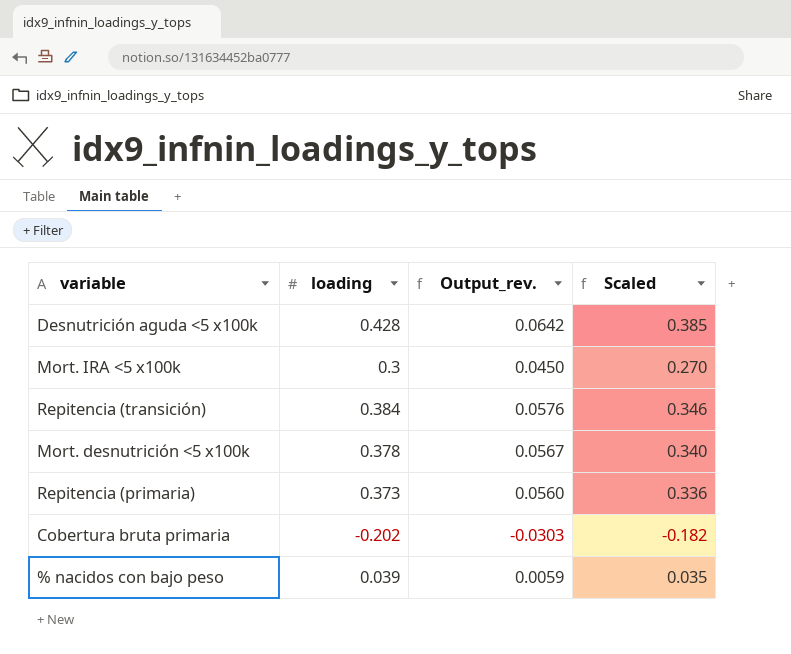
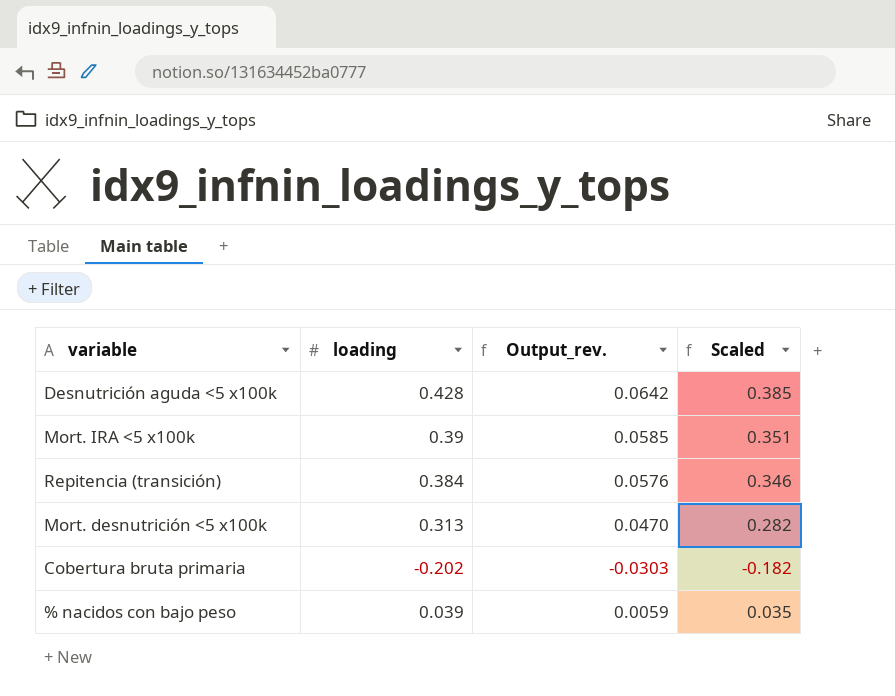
row Repitencia (primaria): 0.373 | 0.0560 | 0.336 -> none
Mort. IRA <5 x100k | loading: 0.3 -> 0.39
Mort. IRA <5 x100k | Output_rev.: 0.0450 -> 0.0585
Mort. IRA <5 x100k | Scaled: 0.270 -> 0.351
Mort. desnutrición <5 x100k | loading: 0.378 -> 0.313
Mort. desnutrición <5 x100k | Output_rev.: 0.0567 -> 0.0470
Mort. desnutrición <5 x100k | Scaled: 0.340 -> 0.282

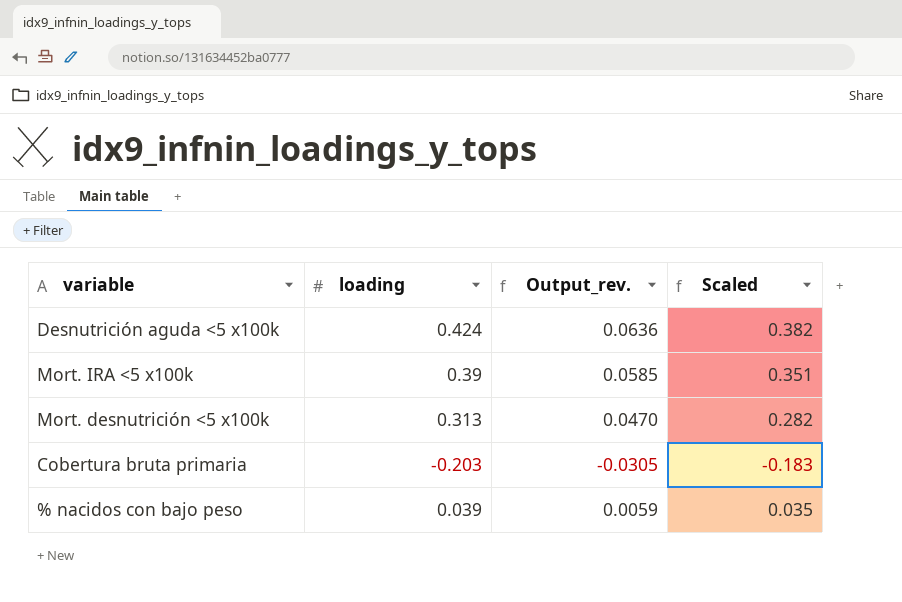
row Repitencia (transición): 0.384 | 0.0576 | 0.346 -> none
Desnutrición aguda <5 x100k | loading: 0.428 -> 0.424
Desnutrición aguda <5 x100k | Output_rev.: 0.0642 -> 0.0636
Desnutrición aguda <5 x100k | Scaled: 0.385 -> 0.382
Cobertura bruta primaria | loading: -0.202 -> -0.203
Cobertura bruta primaria | Output_rev.: -0.0303 -> -0.0305
Cobertura bruta primaria | Scaled: -0.182 -> -0.183

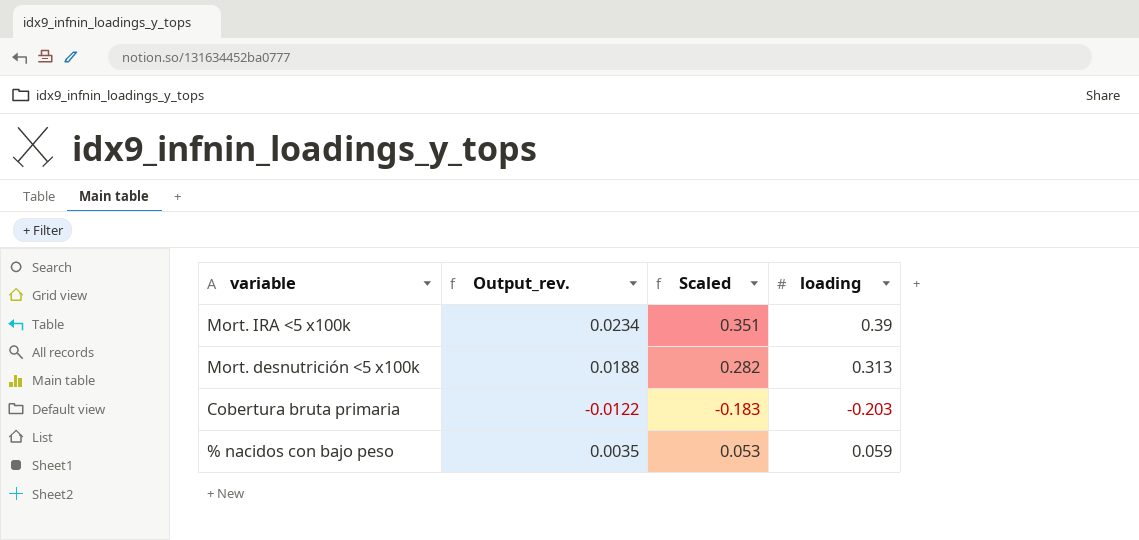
column Output_rev. | formula: [loading] * 0.15 -> [loading] * 0.06
column loading | position: 2 -> 4
row Desnutrición aguda <5 x100k: 0.424 | 0.0636 | 0.382 -> none
% nacidos con bajo peso | Scaled: 0.035 -> 0.053
% nacidos con bajo peso | loading: 0.039 -> 0.059

